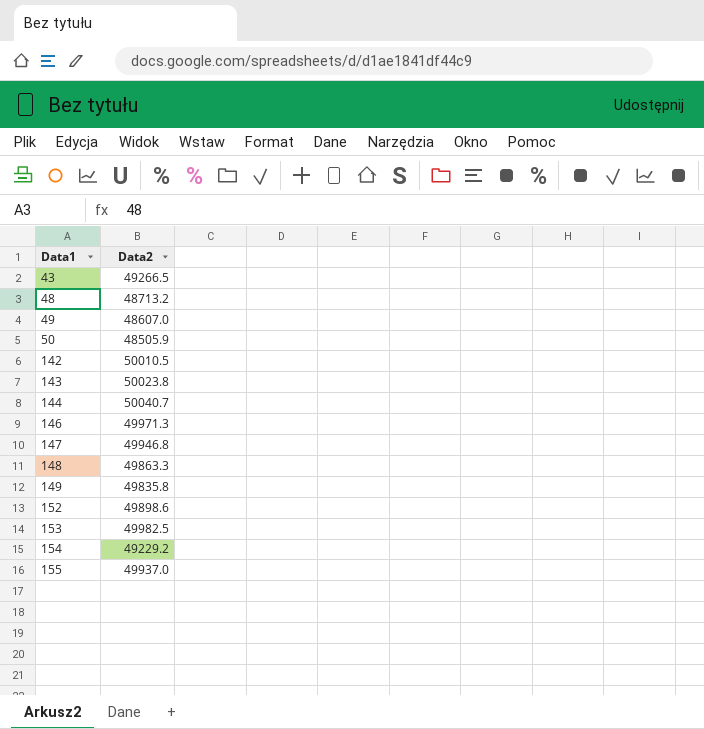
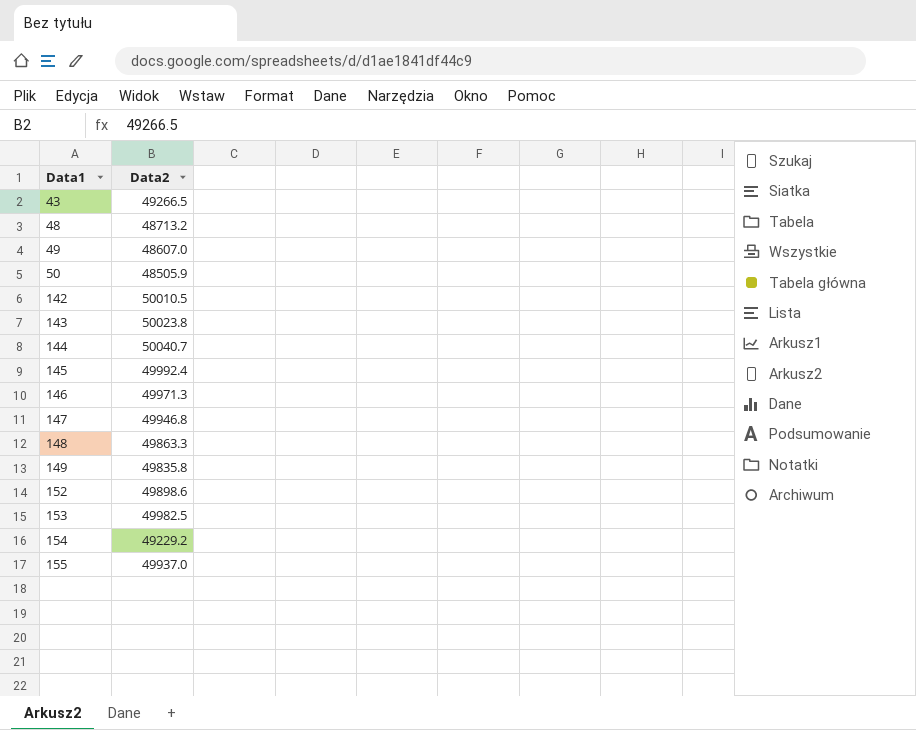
row 145: none -> 49992.4

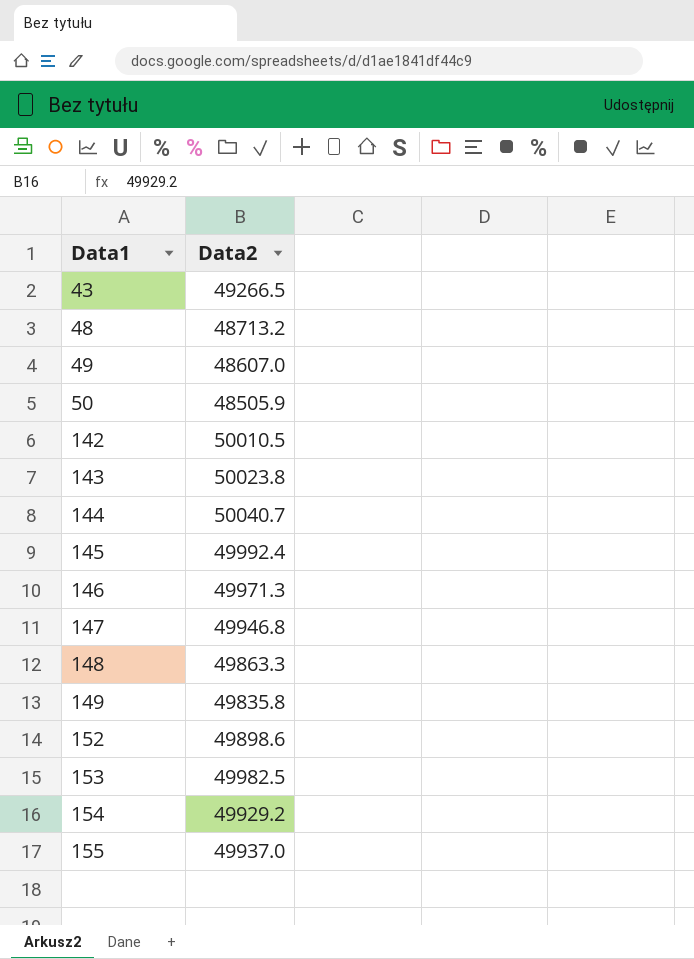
154 | Data2: 49229.2 -> 49929.2

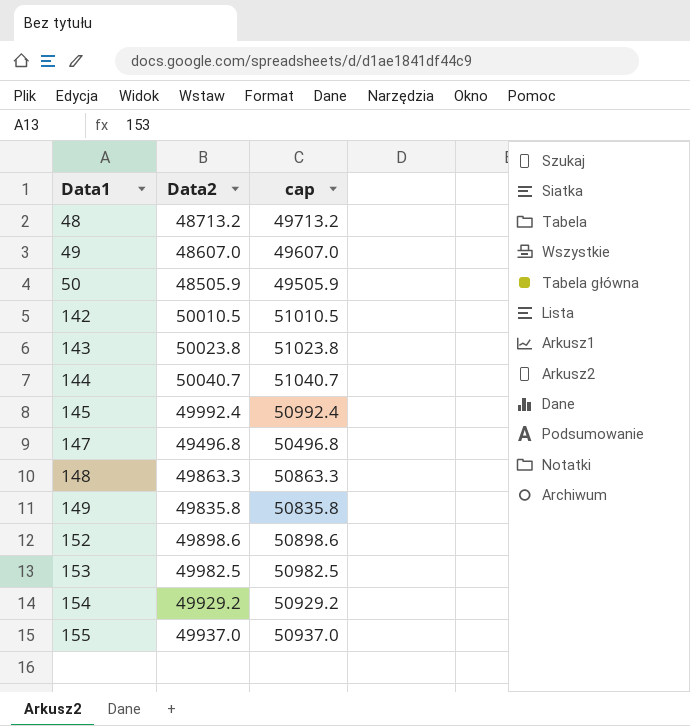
column cap | formula: none -> [Data2] + 1000
row 43: 49266.5 -> none
row 146: 49971.3 -> none
147 | Data2: 49946.8 -> 49496.8

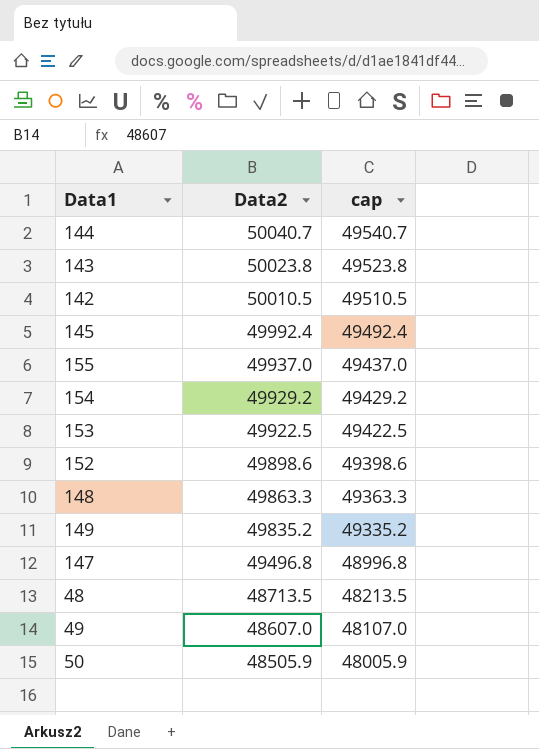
row order: Data1 ascending -> Data2 descending
column cap | formula: [Data2] + 1000 -> [Data2] - 500
153 | Data2: 49982.5 -> 49922.5
149 | Data2: 49835.8 -> 49835.2
48 | Data2: 48713.2 -> 48713.5

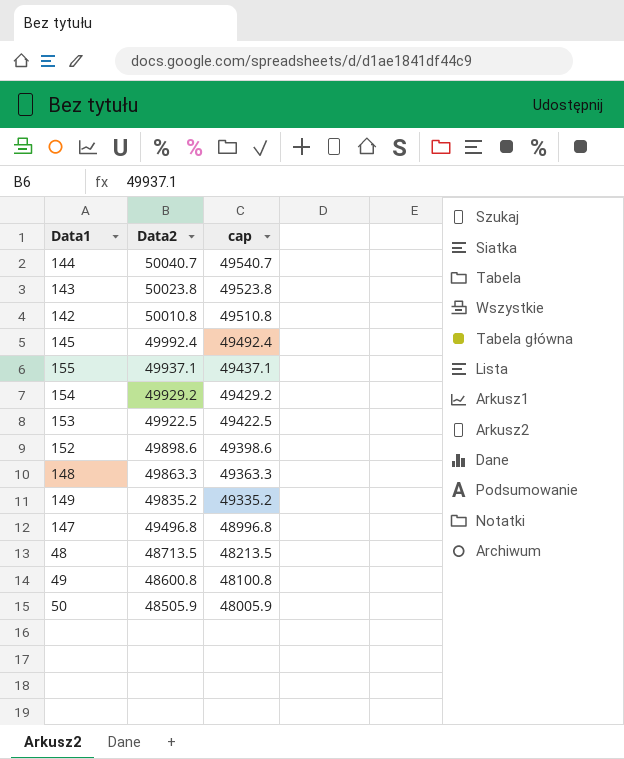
142 | Data2: 50010.5 -> 50010.8
142 | cap: 49510.5 -> 49510.8
155 | Data2: 49937.0 -> 49937.1
155 | cap: 49437.0 -> 49437.1
49 | Data2: 48607.0 -> 48600.8
49 | cap: 48107.0 -> 48100.8

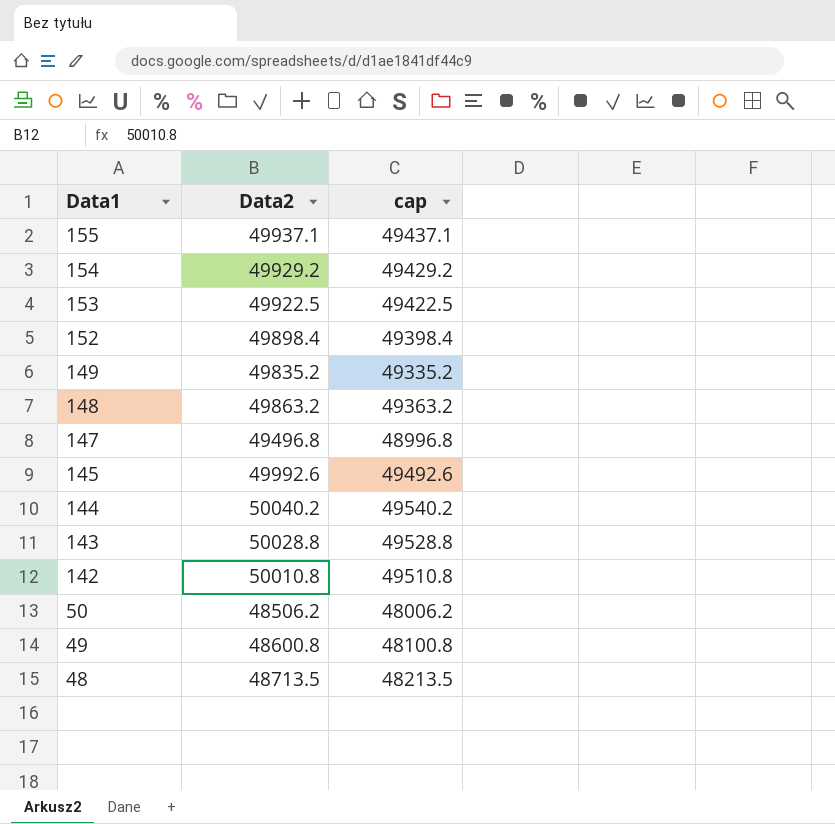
row order: Data2 descending -> Data1 descending
152 | Data2: 49898.6 -> 49898.4
152 | cap: 49398.6 -> 49398.4
148 | Data2: 49863.3 -> 49863.2
148 | cap: 49363.3 -> 49363.2
145 | Data2: 49992.4 -> 49992.6
145 | cap: 49492.4 -> 49492.6
144 | Data2: 50040.7 -> 50040.2
144 | cap: 49540.7 -> 49540.2
143 | Data2: 50023.8 -> 50028.8
143 | cap: 49523.8 -> 49528.8
50 | Data2: 48505.9 -> 48506.2
50 | cap: 48005.9 -> 48006.2

